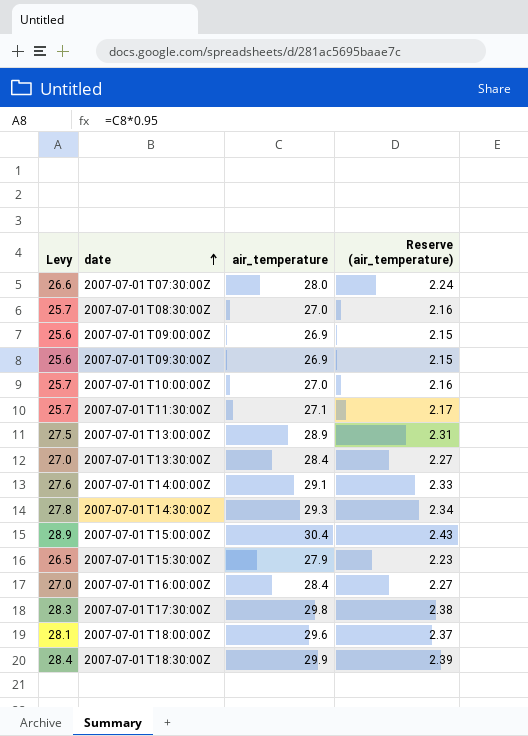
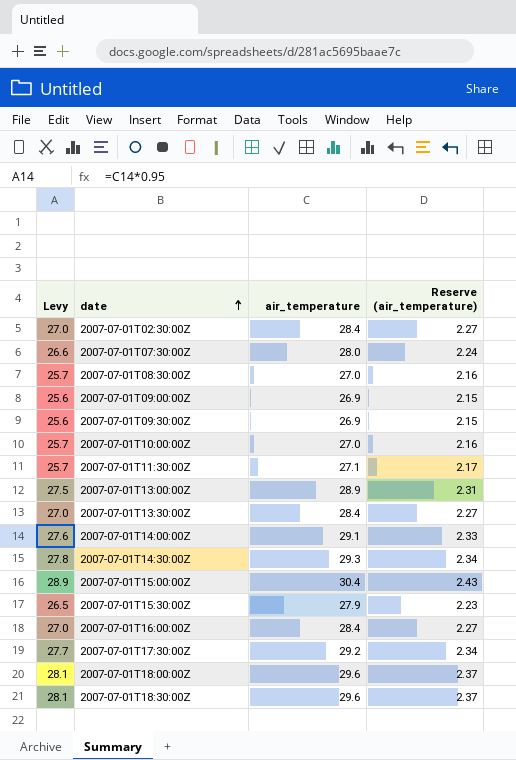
row 2007-07-01T02:30:00Z: none -> 27.0 | 28.4 | 2.27
2007-07-01T17:30:00Z | Levy: 28.3 -> 27.7
2007-07-01T17:30:00Z | air_temperature: 29.8 -> 29.2
2007-07-01T17:30:00Z | Reserve (air_temperature): 2.38 -> 2.34
2007-07-01T18:30:00Z | Levy: 28.4 -> 28.1
2007-07-01T18:30:00Z | air_temperature: 29.9 -> 29.6
2007-07-01T18:30:00Z | Reserve (air_temperature): 2.39 -> 2.37

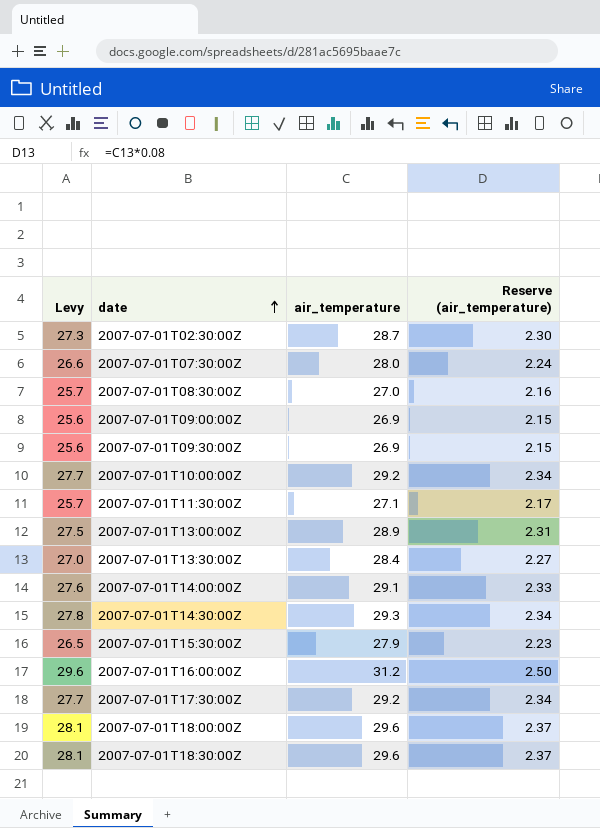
row 2007-07-01T15:00:00Z: 28.9 | 30.4 | 2.43 -> none
2007-07-01T02:30:00Z | Levy: 27.0 -> 27.3
2007-07-01T02:30:00Z | air_temperature: 28.4 -> 28.7
2007-07-01T02:30:00Z | Reserve (air_temperature): 2.27 -> 2.30
2007-07-01T10:00:00Z | Levy: 25.7 -> 27.7
2007-07-01T10:00:00Z | air_temperature: 27.0 -> 29.2
2007-07-01T10:00:00Z | Reserve (air_temperature): 2.16 -> 2.34
2007-07-01T16:00:00Z | Levy: 27.0 -> 29.6
2007-07-01T16:00:00Z | air_temperature: 28.4 -> 31.2
2007-07-01T16:00:00Z | Reserve (air_temperature): 2.27 -> 2.50

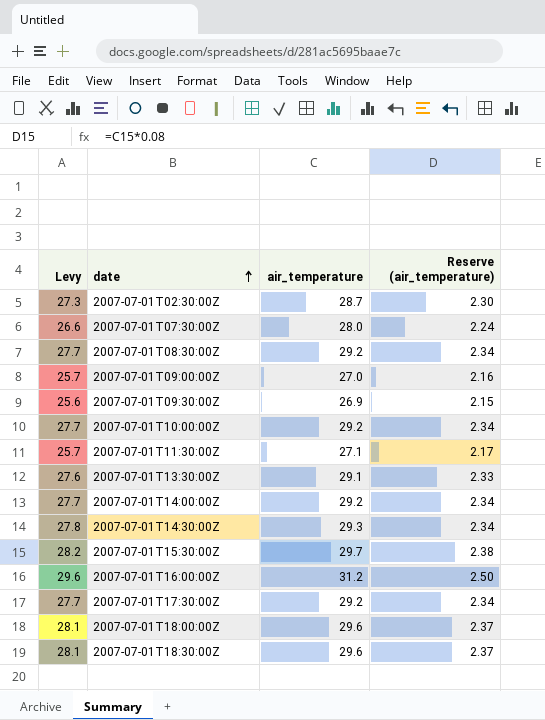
row 2007-07-01T13:00:00Z: 27.5 | 28.9 | 2.31 -> none
2007-07-01T08:30:00Z | Levy: 25.7 -> 27.7
2007-07-01T08:30:00Z | air_temperature: 27.0 -> 29.2
2007-07-01T08:30:00Z | Reserve (air_temperature): 2.16 -> 2.34
2007-07-01T09:00:00Z | Levy: 25.6 -> 25.7
2007-07-01T09:00:00Z | air_temperature: 26.9 -> 27.0
2007-07-01T09:00:00Z | Reserve (air_temperature): 2.15 -> 2.16
2007-07-01T13:30:00Z | Levy: 27.0 -> 27.6
2007-07-01T13:30:00Z | air_temperature: 28.4 -> 29.1
2007-07-01T13:30:00Z | Reserve (air_temperature): 2.27 -> 2.33
2007-07-01T14:00:00Z | Levy: 27.6 -> 27.7
2007-07-01T14:00:00Z | air_temperature: 29.1 -> 29.2
2007-07-01T14:00:00Z | Reserve (air_temperature): 2.33 -> 2.34
2007-07-01T15:30:00Z | Levy: 26.5 -> 28.2
2007-07-01T15:30:00Z | air_temperature: 27.9 -> 29.7
2007-07-01T15:30:00Z | Reserve (air_temperature): 2.23 -> 2.38

